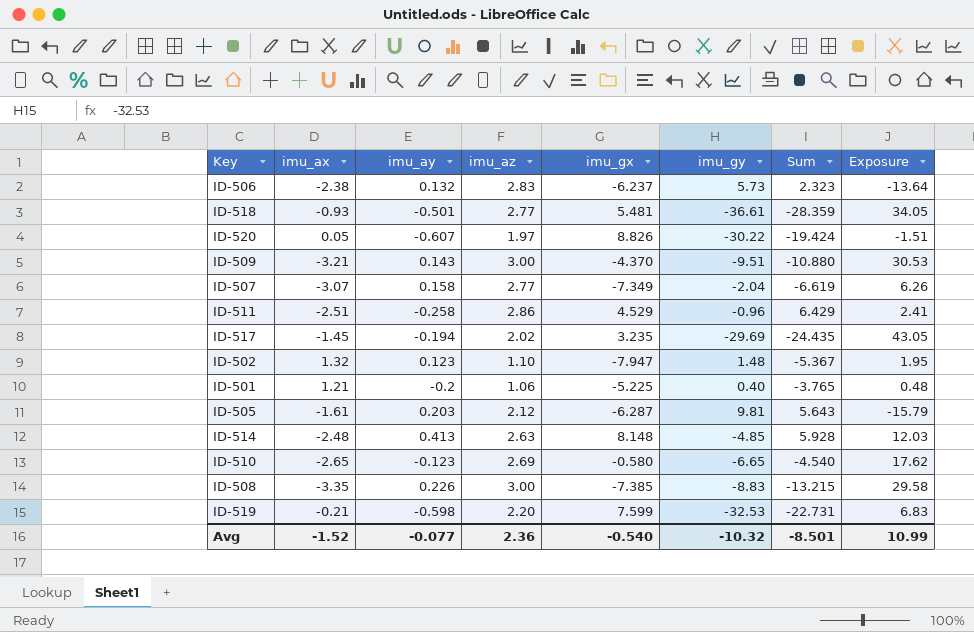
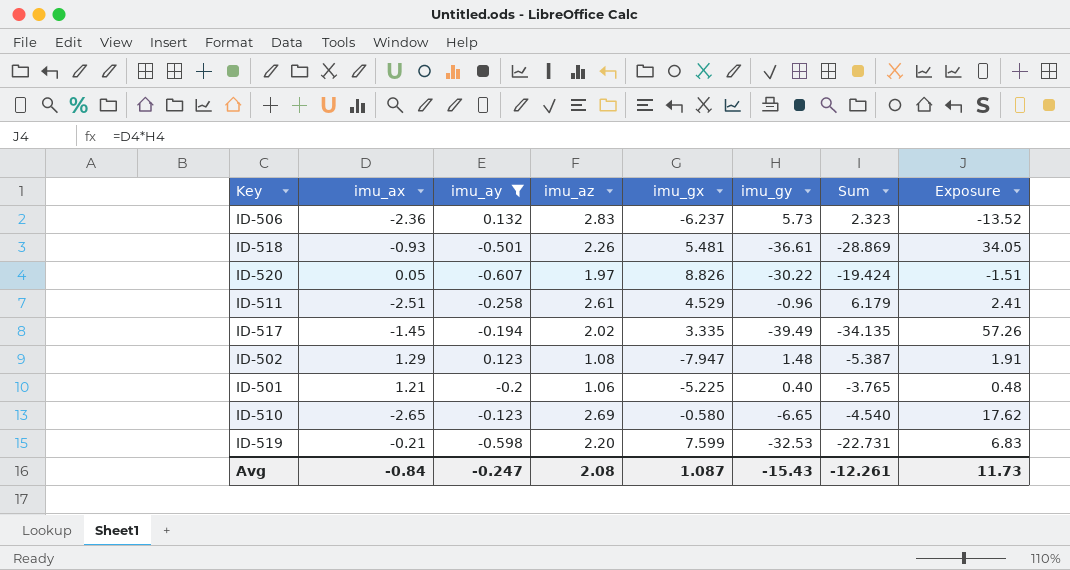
filter: none -> imu_ay <= 0.132
ID-506 | imu_ax: -2.38 -> -2.36
ID-506 | Exposure: -13.64 -> -13.52
ID-518 | imu_az: 2.77 -> 2.26
ID-518 | Sum: -28.359 -> -28.869
ID-511 | imu_az: 2.86 -> 2.61
ID-511 | Sum: 6.429 -> 6.179
ID-517 | imu_gx: 3.235 -> 3.335
ID-517 | imu_gy: -29.69 -> -39.49
ID-517 | Sum: -24.435 -> -34.135
ID-517 | Exposure: 43.05 -> 57.26
ID-502 | imu_ax: 1.32 -> 1.29
ID-502 | imu_az: 1.10 -> 1.08
ID-502 | Sum: -5.367 -> -5.387
ID-502 | Exposure: 1.95 -> 1.91
Avg | imu_ax: -1.52 -> -0.84
Avg | imu_ay: -0.077 -> -0.247
Avg | imu_az: 2.36 -> 2.08
Avg | imu_gx: -0.540 -> 1.087
Avg | imu_gy: -10.32 -> -15.43
Avg | Sum: -8.501 -> -12.261
Avg | Exposure: 10.99 -> 11.73

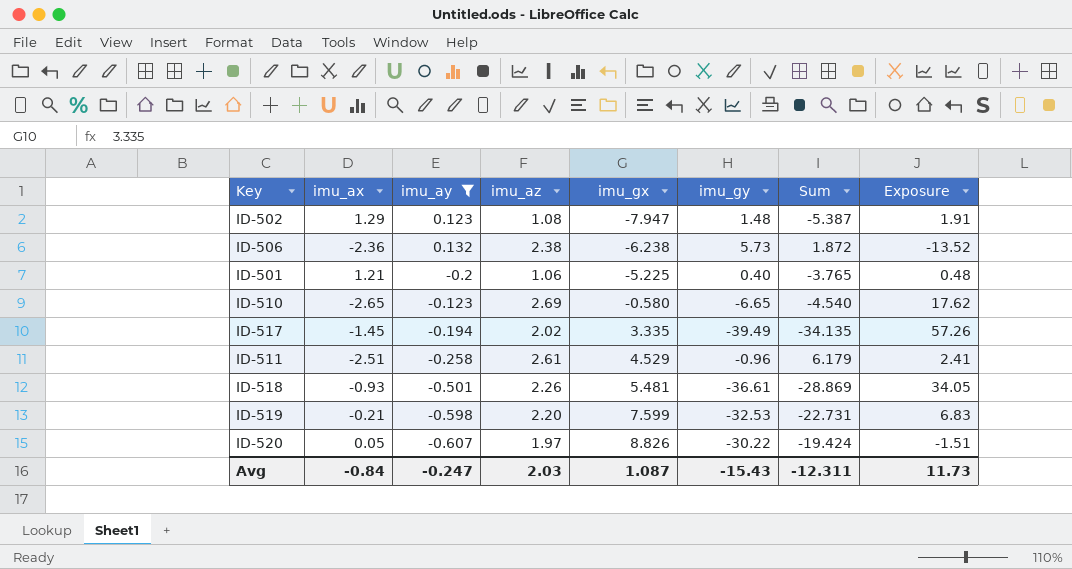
row order: none -> imu_gx ascending
ID-506 | imu_az: 2.83 -> 2.38
ID-506 | imu_gx: -6.237 -> -6.238
ID-506 | Sum: 2.323 -> 1.872
Avg | imu_az: 2.08 -> 2.03
Avg | Sum: -12.261 -> -12.311

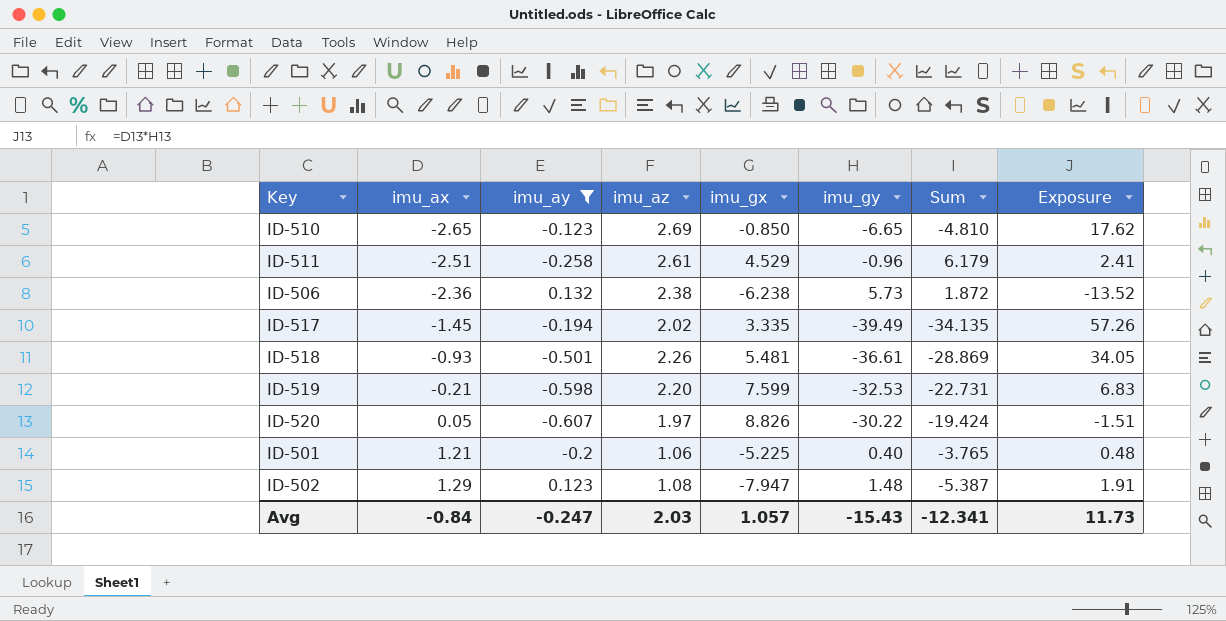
row order: imu_gx ascending -> imu_ax ascending
ID-510 | imu_gx: -0.580 -> -0.850
ID-510 | Sum: -4.540 -> -4.810
Avg | imu_gx: 1.087 -> 1.057
Avg | Sum: -12.311 -> -12.341

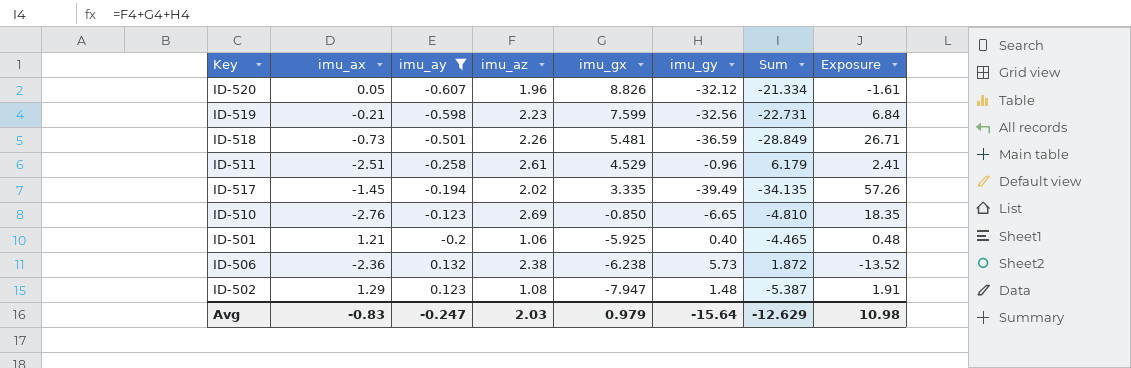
row order: imu_ax ascending -> imu_gx descending
ID-520 | imu_az: 1.97 -> 1.96
ID-520 | imu_gy: -30.22 -> -32.12
ID-520 | Sum: -19.424 -> -21.334
ID-520 | Exposure: -1.51 -> -1.61
ID-519 | imu_az: 2.20 -> 2.23
ID-519 | imu_gy: -32.53 -> -32.56
ID-519 | Exposure: 6.83 -> 6.84
ID-518 | imu_ax: -0.93 -> -0.73
ID-518 | imu_gy: -36.61 -> -36.59
ID-518 | Sum: -28.869 -> -28.849
ID-518 | Exposure: 34.05 -> 26.71
ID-510 | imu_ax: -2.65 -> -2.76
ID-510 | Exposure: 17.62 -> 18.35
ID-501 | imu_gx: -5.225 -> -5.925
ID-501 | Sum: -3.765 -> -4.465
Avg | imu_ax: -0.84 -> -0.83
Avg | imu_gx: 1.057 -> 0.979
Avg | imu_gy: -15.43 -> -15.64
Avg | Sum: -12.341 -> -12.629
Avg | Exposure: 11.73 -> 10.98

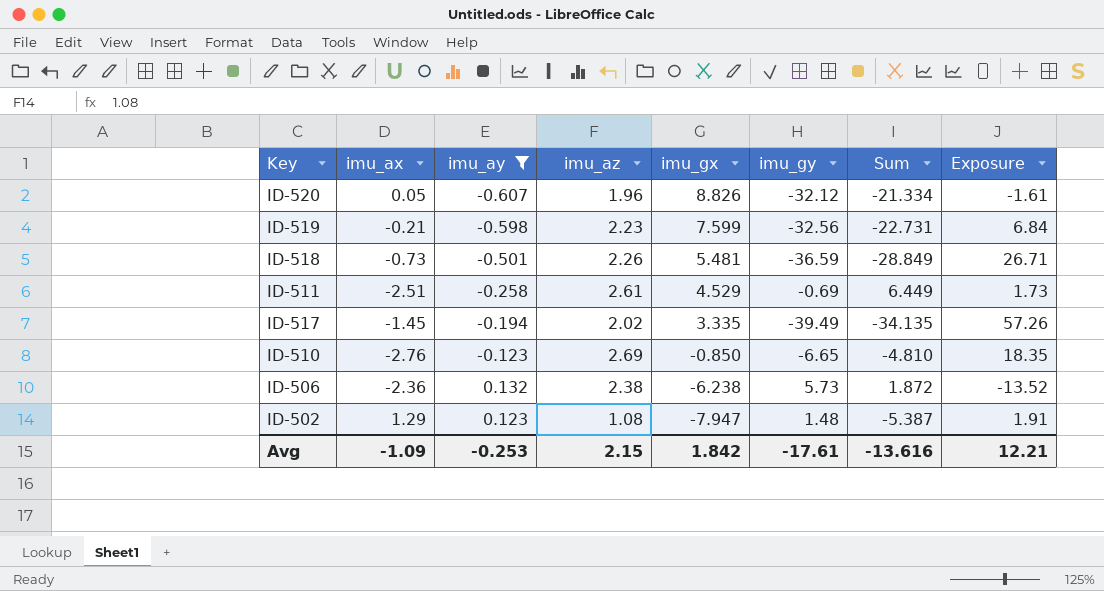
row ID-501: 1.21 | -0.2 | 1.06 | -5.925 | 0.40 | -4.465 | 0.48 -> none
ID-511 | imu_gy: -0.96 -> -0.69
ID-511 | Sum: 6.179 -> 6.449
ID-511 | Exposure: 2.41 -> 1.73
Avg | imu_ax: -0.83 -> -1.09
Avg | imu_ay: -0.247 -> -0.253
Avg | imu_az: 2.03 -> 2.15
Avg | imu_gx: 0.979 -> 1.842
Avg | imu_gy: -15.64 -> -17.61
Avg | Sum: -12.629 -> -13.616
Avg | Exposure: 10.98 -> 12.21

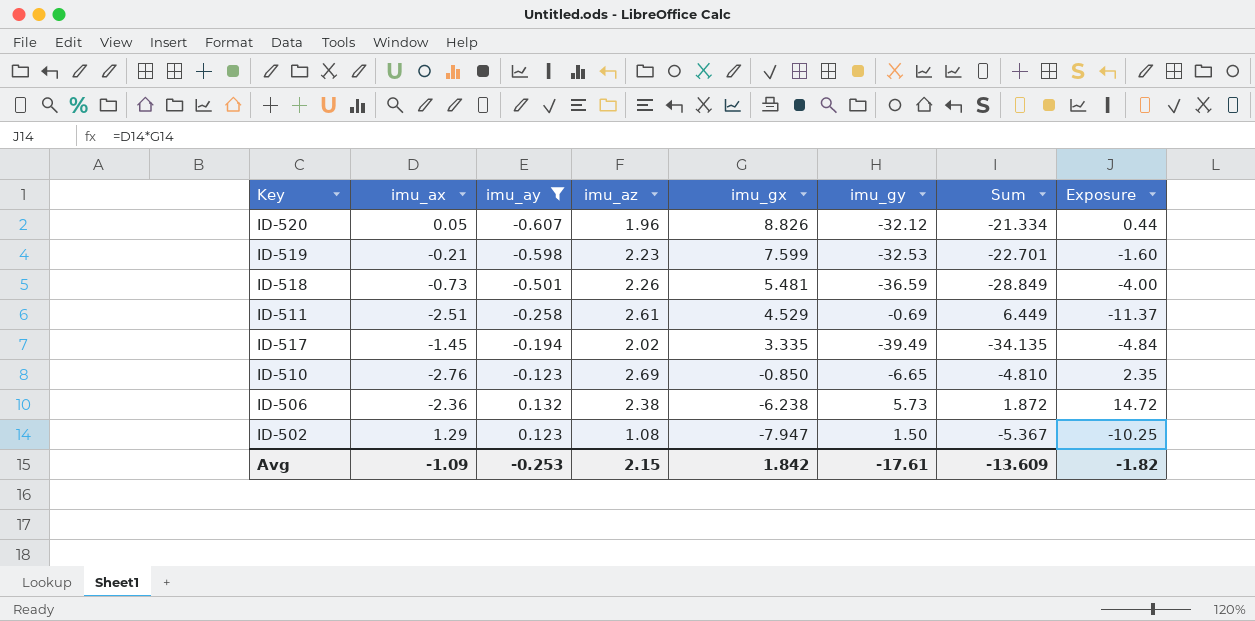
column Exposure | formula: [imu_ax] * [imu_gy] -> [imu_ax] * [imu_gx]
ID-519 | imu_gy: -32.56 -> -32.53
ID-519 | Sum: -22.731 -> -22.701
ID-502 | imu_gy: 1.48 -> 1.50
ID-502 | Sum: -5.387 -> -5.367
Avg | Sum: -13.616 -> -13.609
Avg | Exposure: 12.21 -> -1.82

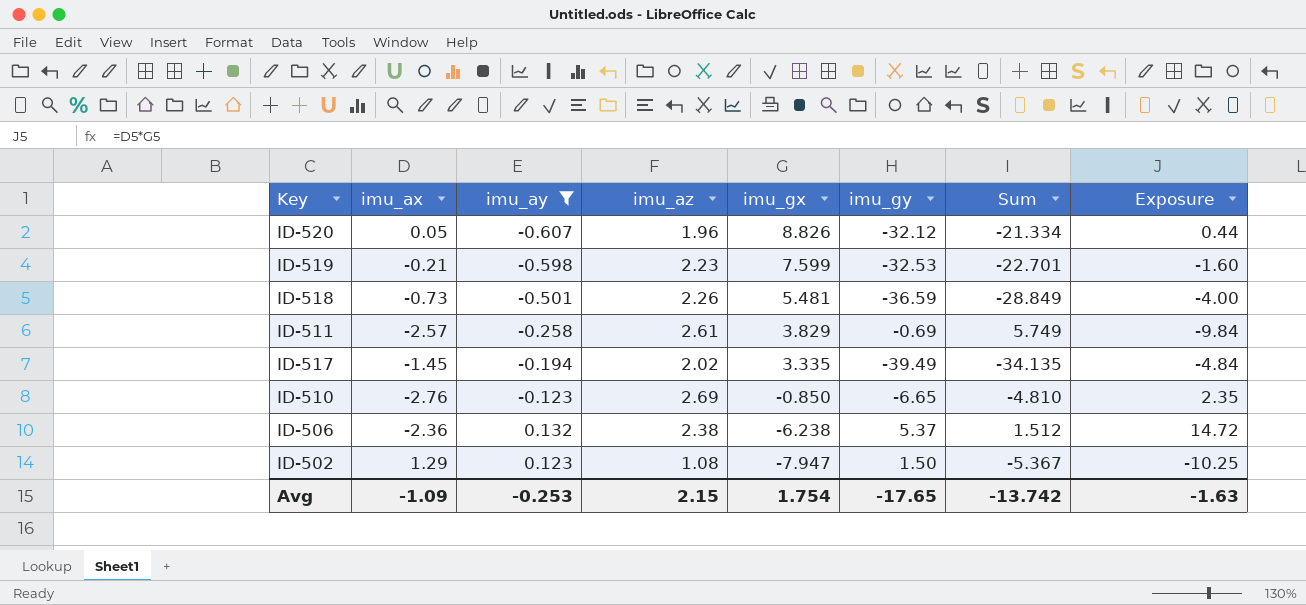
ID-511 | imu_ax: -2.51 -> -2.57
ID-511 | imu_gx: 4.529 -> 3.829
ID-511 | Sum: 6.449 -> 5.749
ID-511 | Exposure: -11.37 -> -9.84
ID-506 | imu_gy: 5.73 -> 5.37
ID-506 | Sum: 1.872 -> 1.512
Avg | imu_gx: 1.842 -> 1.754
Avg | imu_gy: -17.61 -> -17.65
Avg | Sum: -13.609 -> -13.742
Avg | Exposure: -1.82 -> -1.63

